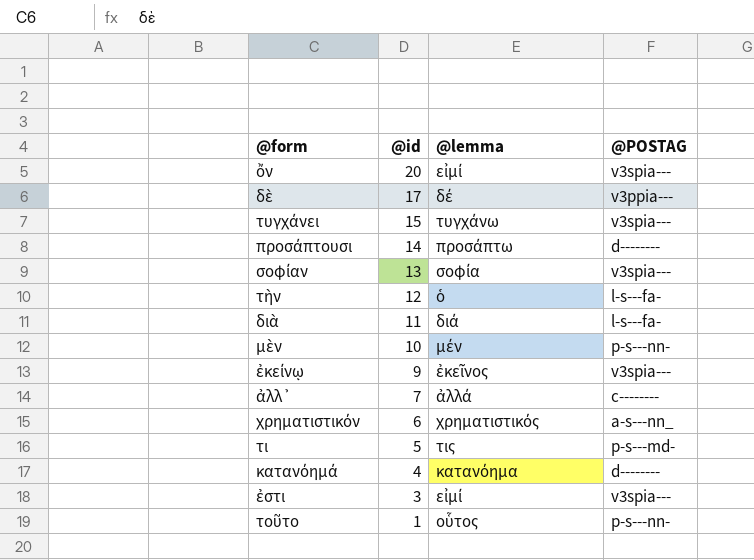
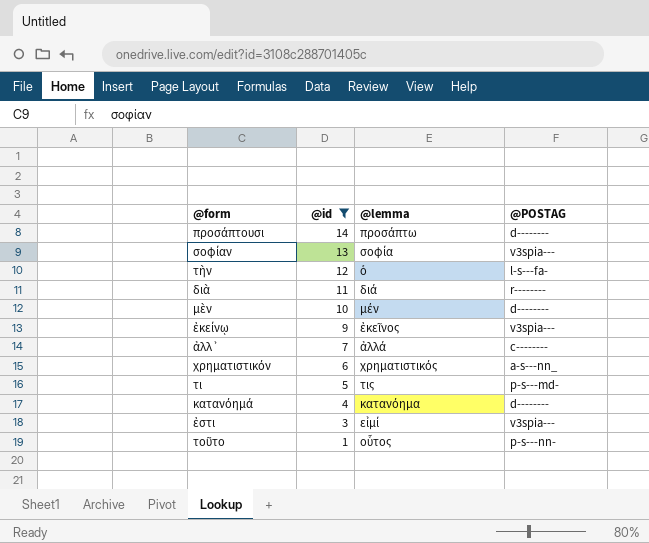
filter: none -> @id <= 14
διὰ | @POSTAG: l-s---fa- -> r--------
μὲν | @POSTAG: p-s---nn- -> d--------

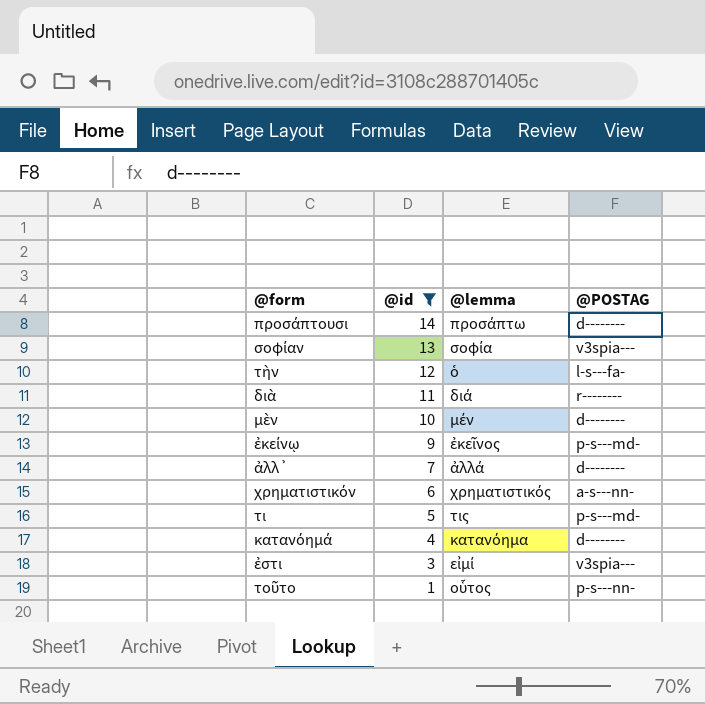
ἐκείνῳ | @POSTAG: v3spia--- -> p-s---md-
ἀλλ᾽ | @POSTAG: c-------- -> d--------
χρηματιστικόν | @POSTAG: a-s---nn_ -> a-s---nn-

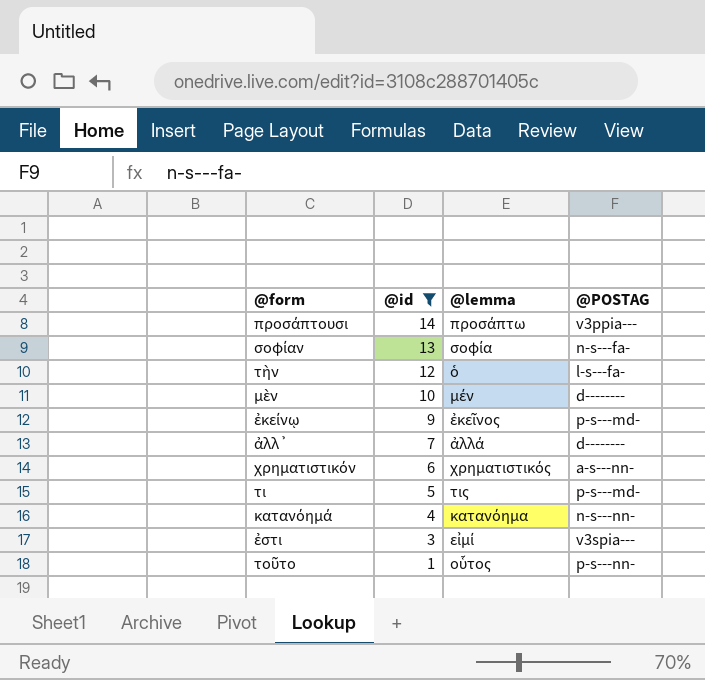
row διὰ: 11 | διά | r-------- -> none
προσάπτουσι | @POSTAG: d-------- -> v3ppia---
σοφίαν | @POSTAG: v3spia--- -> n-s---fa-
κατανόημά | @POSTAG: d-------- -> n-s---nn-

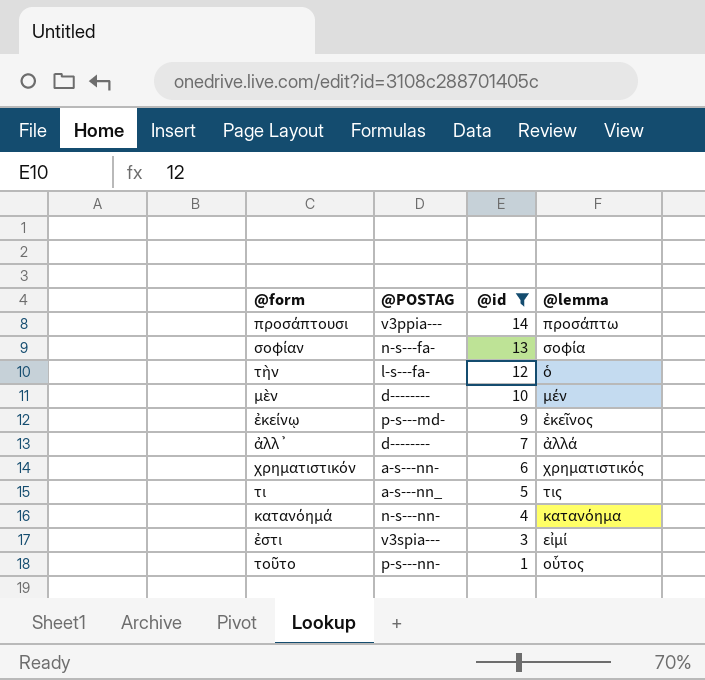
column @POSTAG | position: 4 -> 2
τι | @POSTAG: p-s---md- -> a-s---nn_

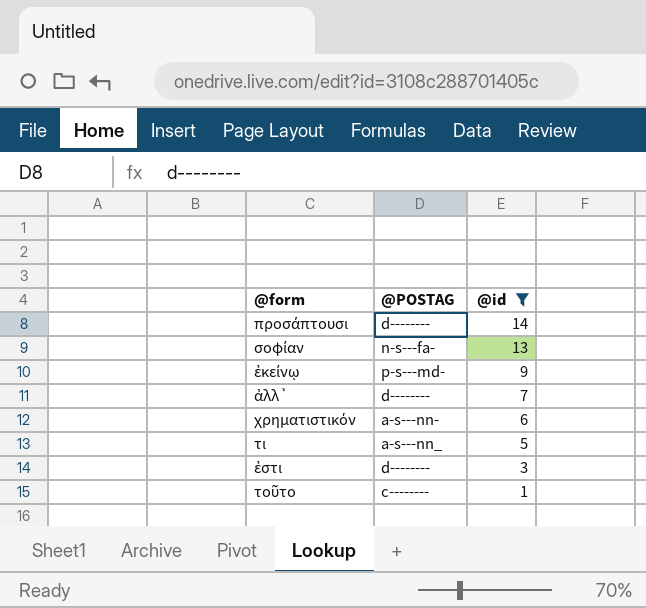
column @lemma | position: 4 -> none
row τὴν: l-s---fa- | 12 | ὁ -> none
row μὲν: d-------- | 10 | μέν -> none
row κατανόημά: n-s---nn- | 4 | κατανόημα -> none
προσάπτουσι | @POSTAG: v3ppia--- -> d--------
ἐστι | @POSTAG: v3spia--- -> d--------
τοῦτο | @POSTAG: p-s---nn- -> c--------

